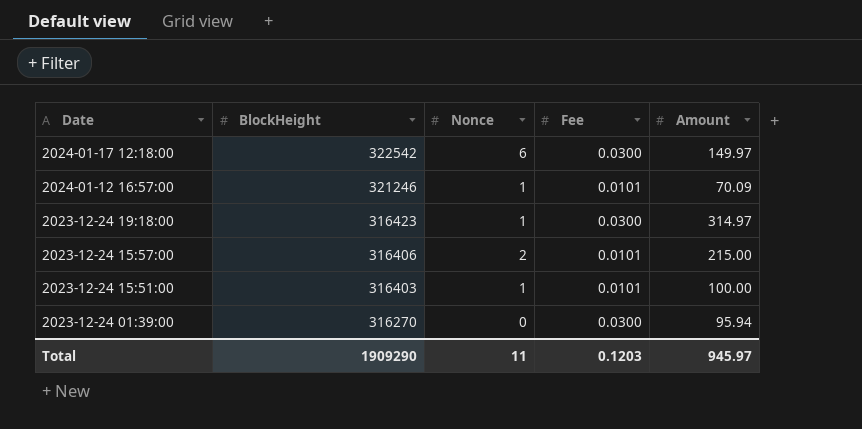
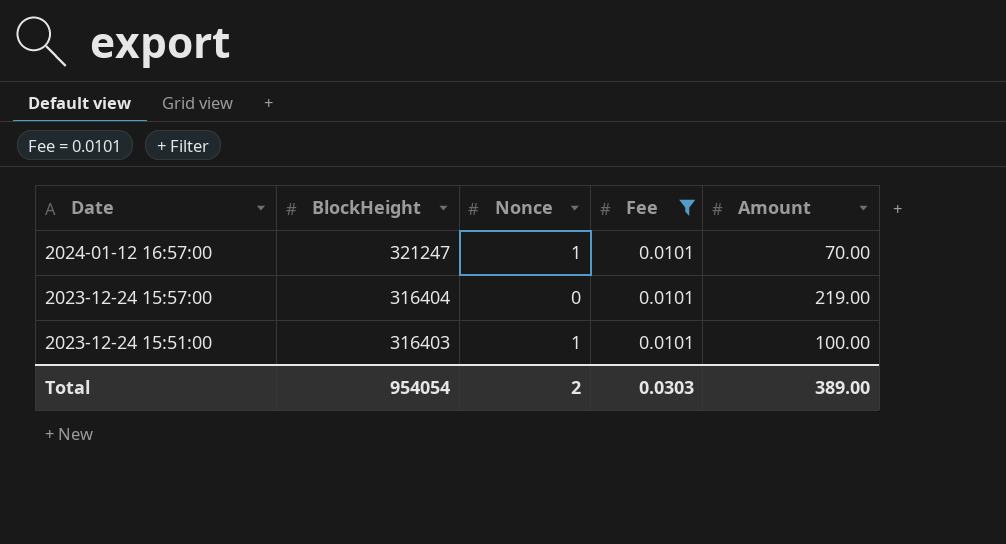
filter: none -> Fee = 0.0101
2024-01-12 16:57:00 | BlockHeight: 321246 -> 321247
2024-01-12 16:57:00 | Amount: 70.09 -> 70.00
2023-12-24 15:57:00 | BlockHeight: 316406 -> 316404
2023-12-24 15:57:00 | Nonce: 2 -> 0
2023-12-24 15:57:00 | Amount: 215.00 -> 219.00
Total | BlockHeight: 1909290 -> 954054
Total | Nonce: 11 -> 2
Total | Fee: 0.1203 -> 0.0303
Total | Amount: 945.97 -> 389.00

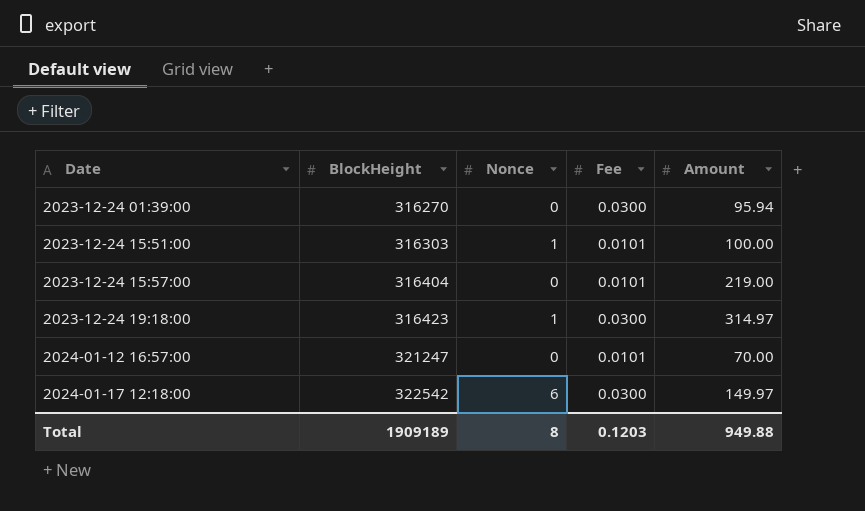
filter: Fee = 0.0101 -> none
row order: Date descending -> Date ascending
2023-12-24 15:51:00 | BlockHeight: 316403 -> 316303
2024-01-12 16:57:00 | Nonce: 1 -> 0
Total | BlockHeight: 954054 -> 1909189
Total | Nonce: 2 -> 8
Total | Fee: 0.0303 -> 0.1203
Total | Amount: 389.00 -> 949.88

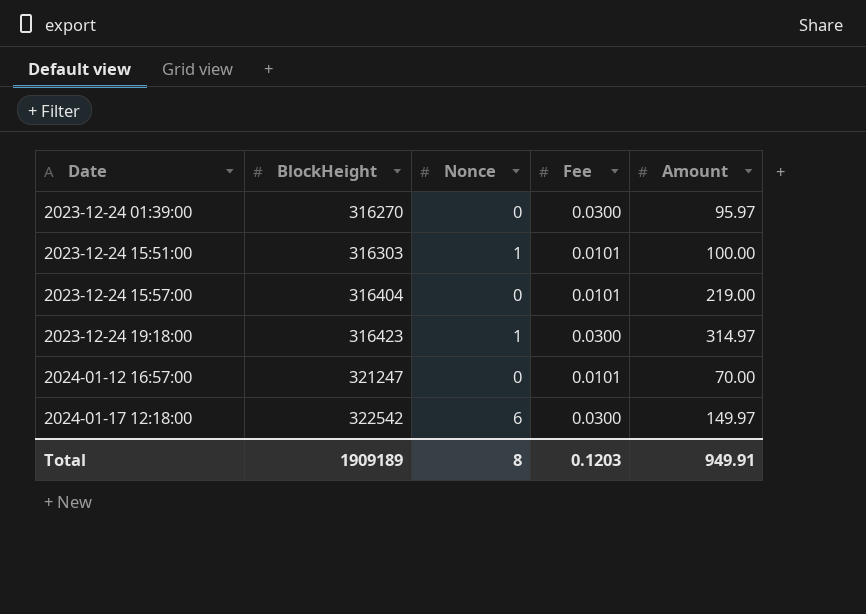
2023-12-24 01:39:00 | Amount: 95.94 -> 95.97
Total | Amount: 949.88 -> 949.91

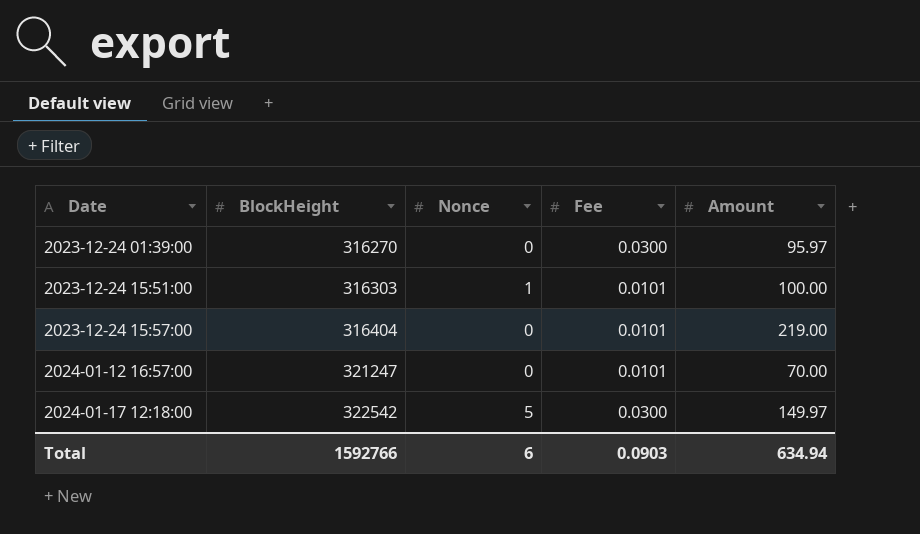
row 2023-12-24 19:18:00: 316423 | 1 | 0.0300 | 314.97 -> none
2024-01-17 12:18:00 | Nonce: 6 -> 5
Total | BlockHeight: 1909189 -> 1592766
Total | Nonce: 8 -> 6
Total | Fee: 0.1203 -> 0.0903
Total | Amount: 949.91 -> 634.94

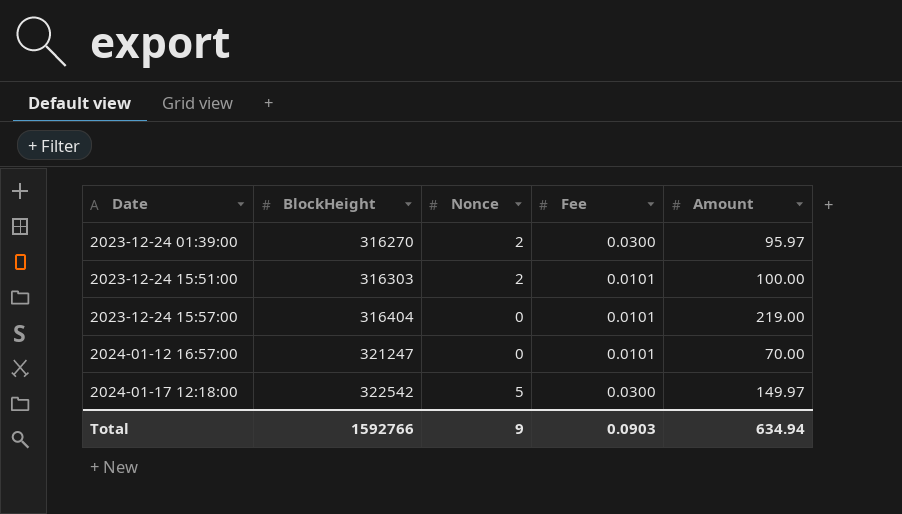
2023-12-24 01:39:00 | Nonce: 0 -> 2
2023-12-24 15:51:00 | Nonce: 1 -> 2
Total | Nonce: 6 -> 9

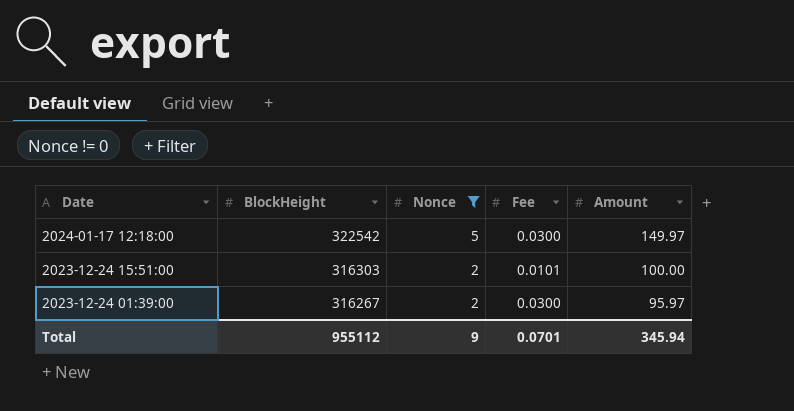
filter: none -> Nonce != 0
row order: Date ascending -> Date descending
2023-12-24 01:39:00 | BlockHeight: 316270 -> 316267
Total | BlockHeight: 1592766 -> 955112
Total | Fee: 0.0903 -> 0.0701
Total | Amount: 634.94 -> 345.94

